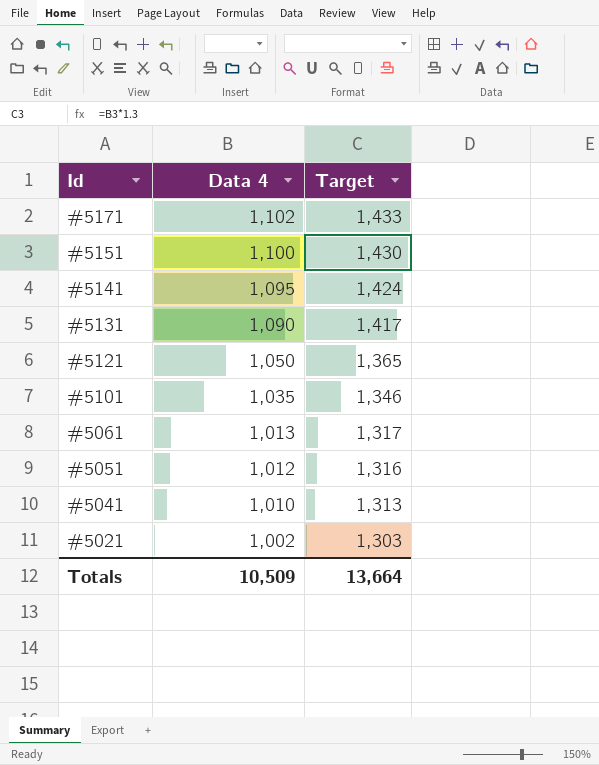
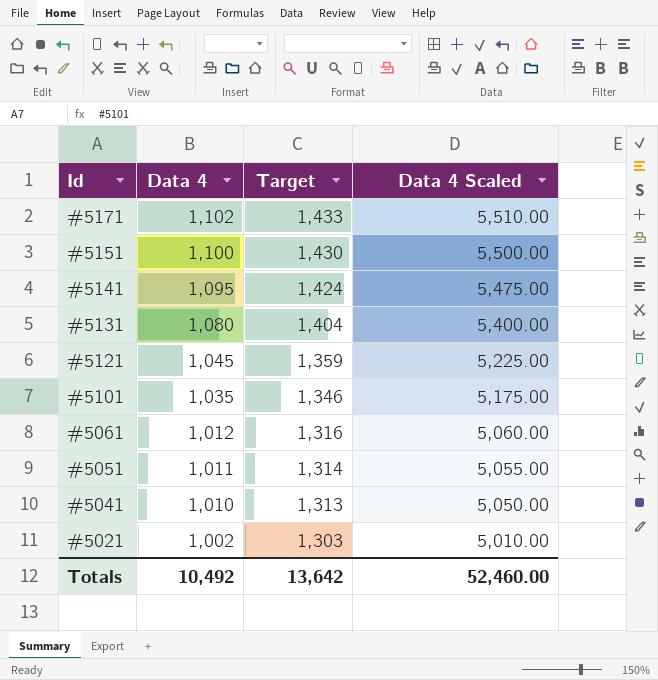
column Data 4 Scaled | formula: none -> [Data 4] * 5
#5131 | Data 4: 1,090 -> 1,080
#5131 | Target: 1,417 -> 1,404
#5121 | Data 4: 1,050 -> 1,045
#5121 | Target: 1,365 -> 1,359
#5061 | Data 4: 1,013 -> 1,012
#5061 | Target: 1,317 -> 1,316
#5051 | Data 4: 1,012 -> 1,011
#5051 | Target: 1,316 -> 1,314
Totals | Data 4: 10,509 -> 10,492
Totals | Target: 13,664 -> 13,642

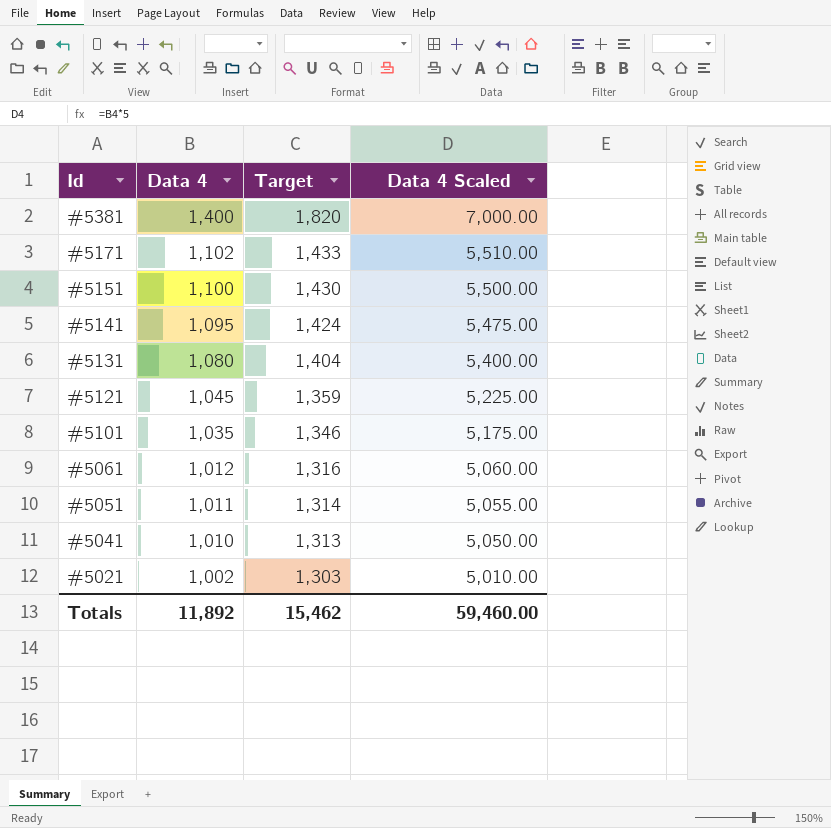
row #5381: none -> 1,400 | 1,820 | 7,000.00
Totals | Data 4: 10,492 -> 11,892
Totals | Target: 13,642 -> 15,462
Totals | Data 4 Scaled: 52,460.00 -> 59,460.00

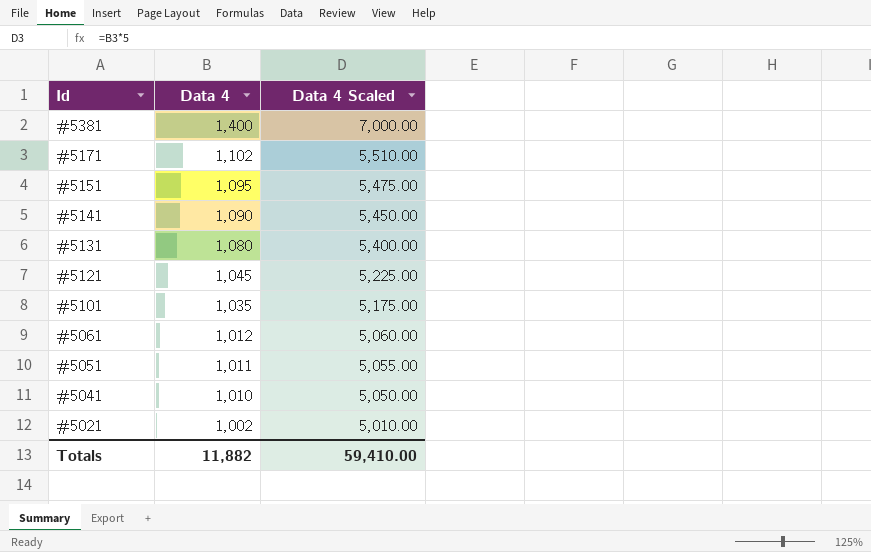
column Target | formula: [Data 4] * 1.3 -> none
#5151 | Data 4: 1,100 -> 1,095
#5151 | Data 4 Scaled: 5,500.00 -> 5,475.00
#5141 | Data 4: 1,095 -> 1,090
#5141 | Data 4 Scaled: 5,475.00 -> 5,450.00
Totals | Data 4: 11,892 -> 11,882
Totals | Data 4 Scaled: 59,460.00 -> 59,410.00

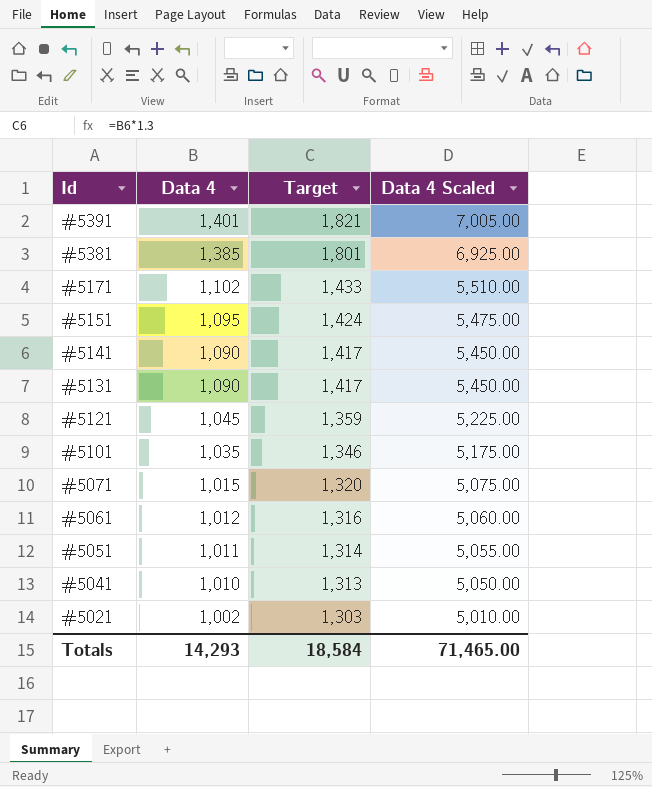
column Target | formula: none -> [Data 4] * 1.3
row #5391: none -> 1,401 | 1,821 | 7,005.00
#5381 | Data 4: 1,400 -> 1,385
#5381 | Data 4 Scaled: 7,000.00 -> 6,925.00
#5131 | Data 4: 1,080 -> 1,090
#5131 | Data 4 Scaled: 5,400.00 -> 5,450.00
row #5071: none -> 1,015 | 1,320 | 5,075.00
Totals | Data 4: 11,882 -> 14,293
Totals | Data 4 Scaled: 59,410.00 -> 71,465.00

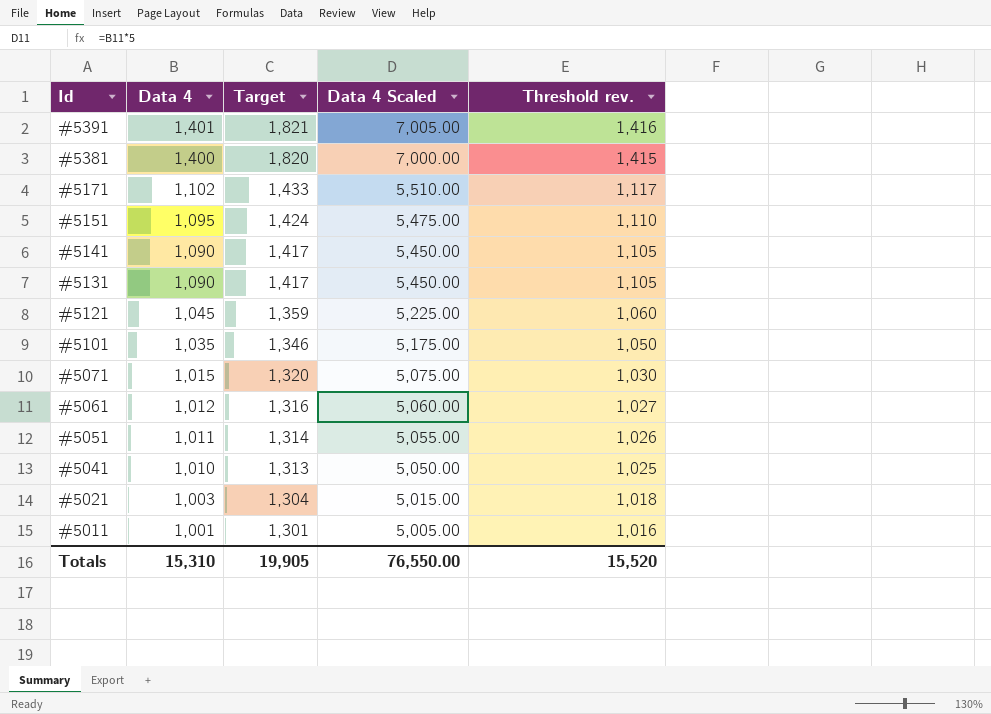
column Threshold rev. | formula: none -> [Data 4] + 15
#5381 | Data 4: 1,385 -> 1,400
#5381 | Target: 1,801 -> 1,820
#5381 | Data 4 Scaled: 6,925.00 -> 7,000.00
#5021 | Data 4: 1,002 -> 1,003
#5021 | Target: 1,303 -> 1,304
#5021 | Data 4 Scaled: 5,010.00 -> 5,015.00
row #5011: none -> 1,001 | 1,301 | 5,005.00 | 1,016
Totals | Data 4: 14,293 -> 15,310
Totals | Target: 18,584 -> 19,905
Totals | Data 4 Scaled: 71,465.00 -> 76,550.00

